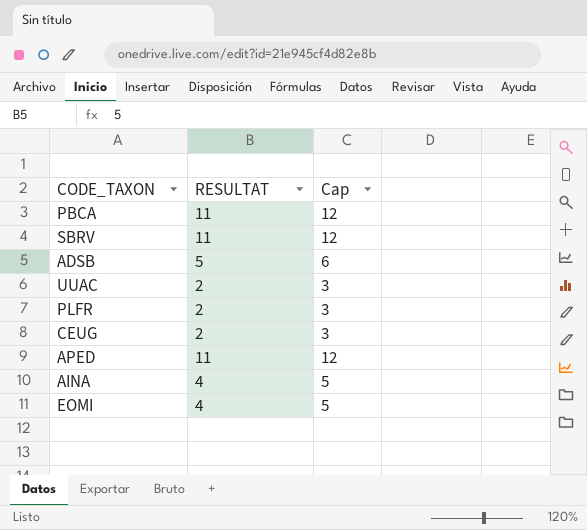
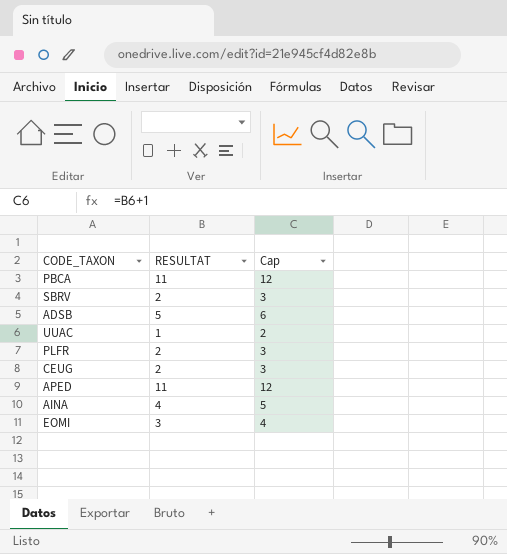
SBRV | RESULTAT: 11 -> 2
SBRV | Cap: 12 -> 3
UUAC | RESULTAT: 2 -> 1
UUAC | Cap: 3 -> 2
EOMI | RESULTAT: 4 -> 3
EOMI | Cap: 5 -> 4

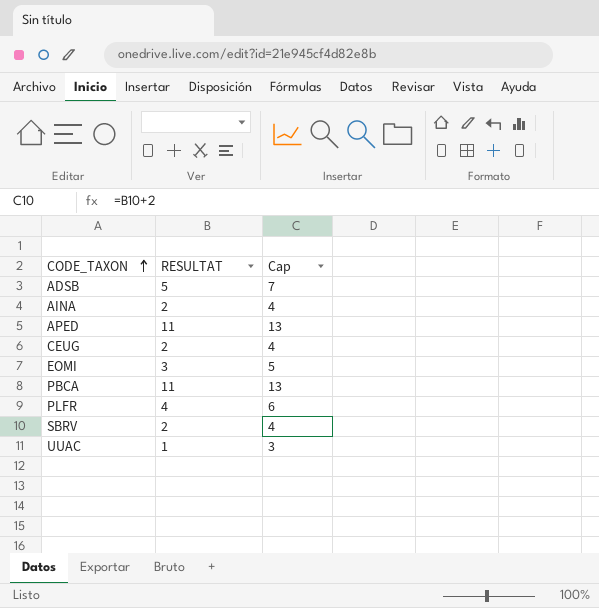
row order: none -> CODE_TAXON ascending
column Cap | formula: [RESULTAT] + 1 -> [RESULTAT] + 2
AINA | RESULTAT: 4 -> 2
PLFR | RESULTAT: 2 -> 4

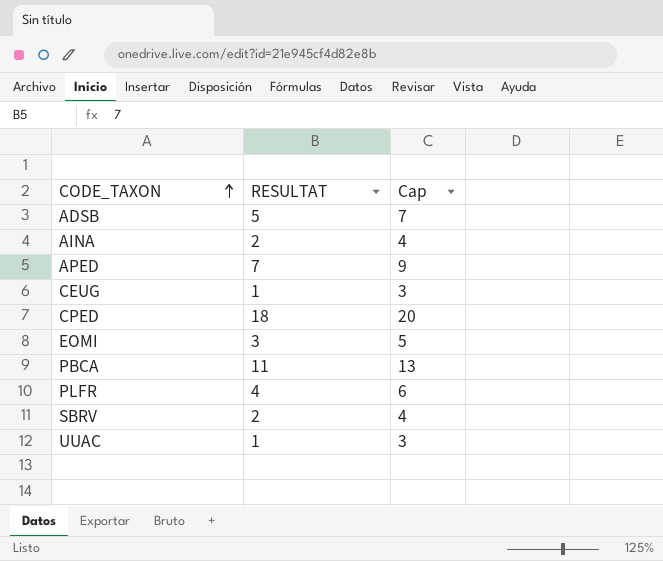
APED | RESULTAT: 11 -> 7
APED | Cap: 13 -> 9
CEUG | RESULTAT: 2 -> 1
CEUG | Cap: 4 -> 3
row CPED: none -> 18 | 20

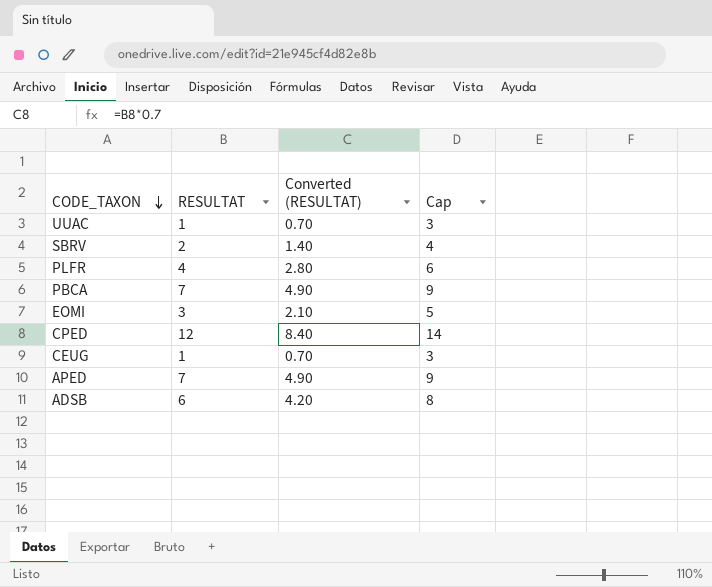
row order: CODE_TAXON ascending -> CODE_TAXON descending
column Converted (RESULTAT) | formula: none -> [RESULTAT] * 0.7
row AINA: 2 | 4 -> none
PBCA | RESULTAT: 11 -> 7
PBCA | Cap: 13 -> 9
CPED | RESULTAT: 18 -> 12
CPED | Cap: 20 -> 14
ADSB | RESULTAT: 5 -> 6
ADSB | Cap: 7 -> 8

